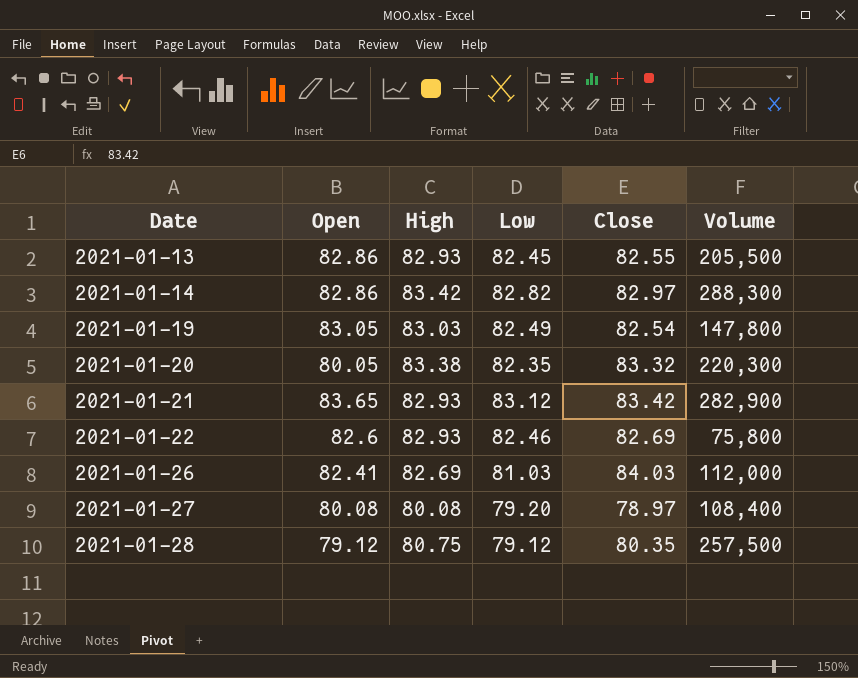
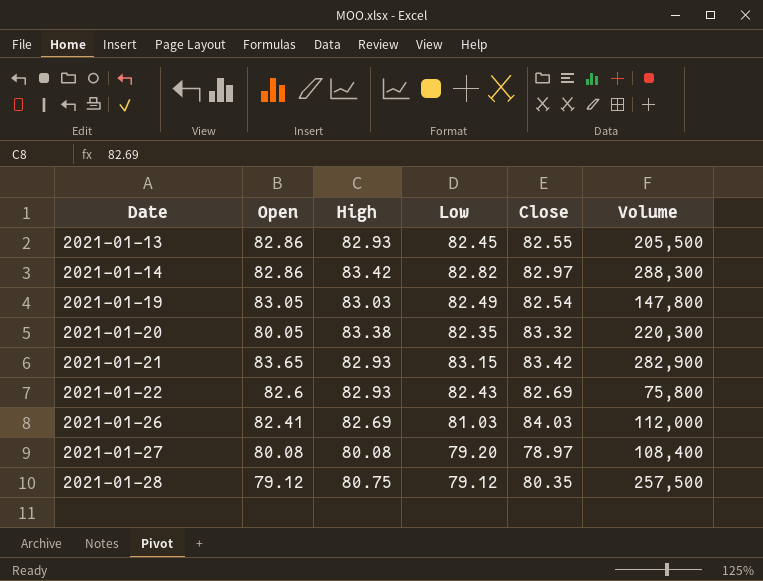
2021-01-21 | Low: 83.12 -> 83.15
2021-01-22 | Low: 82.46 -> 82.43

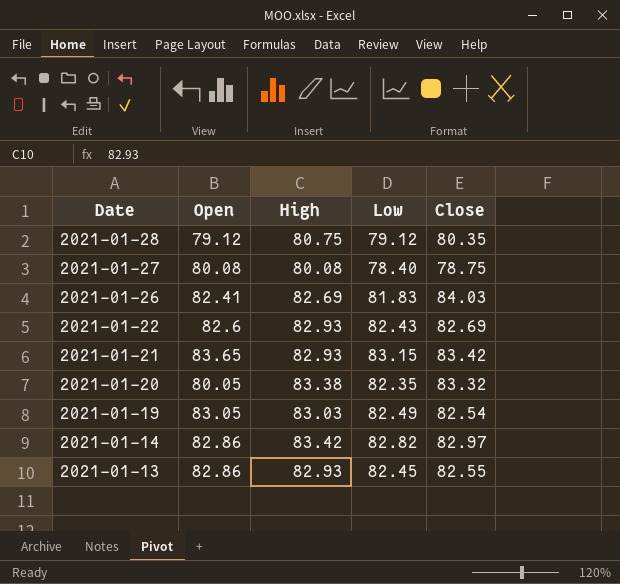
row order: Date ascending -> Date descending
column Volume | position: 6 -> none
2021-01-27 | Low: 79.20 -> 78.40
2021-01-27 | Close: 78.97 -> 78.75
2021-01-26 | Low: 81.03 -> 81.83

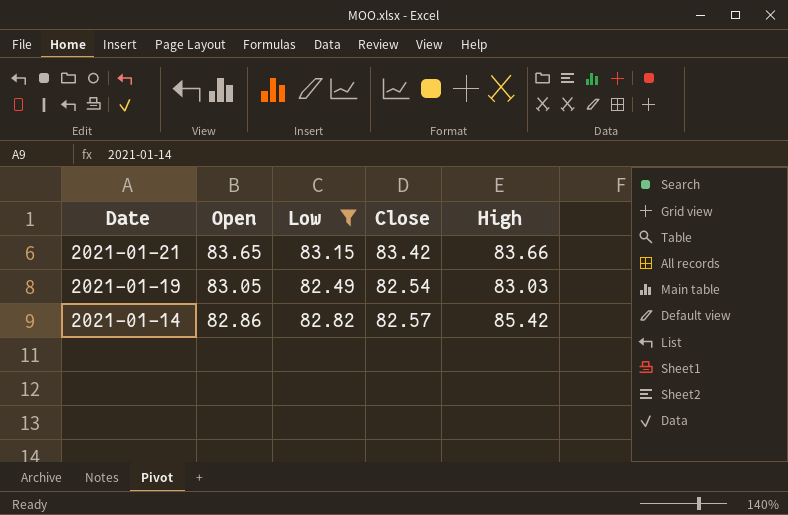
filter: none -> Low >= 82.49
column High | position: 3 -> 5
2021-01-21 | High: 82.93 -> 83.66
2021-01-14 | Close: 82.97 -> 82.57
2021-01-14 | High: 83.42 -> 85.42

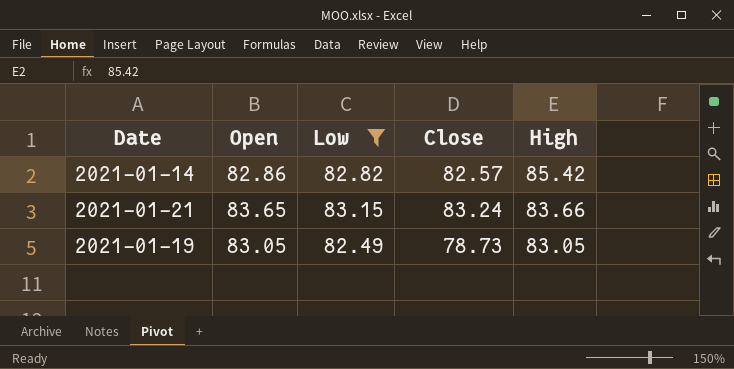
row order: Date descending -> High descending
2021-01-21 | Close: 83.42 -> 83.24
2021-01-19 | Close: 82.54 -> 78.73
2021-01-19 | High: 83.03 -> 83.05

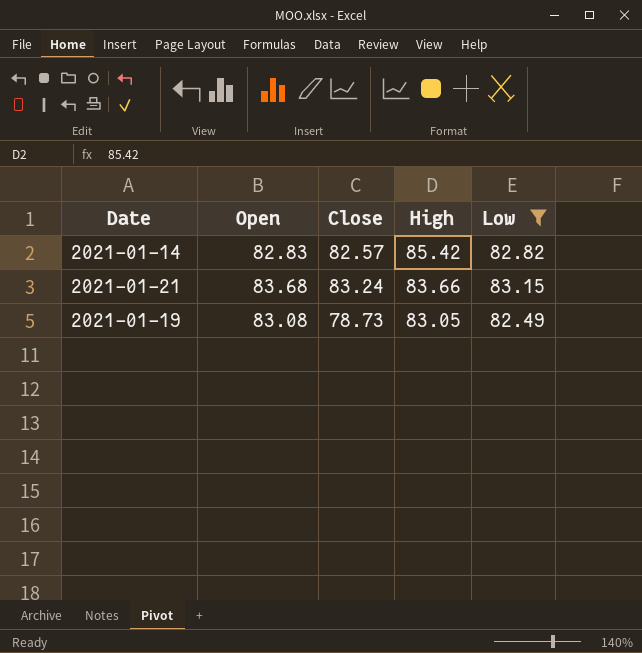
column Low | position: 3 -> 5
2021-01-14 | Open: 82.86 -> 82.83
2021-01-21 | Open: 83.65 -> 83.68
2021-01-19 | Open: 83.05 -> 83.08

